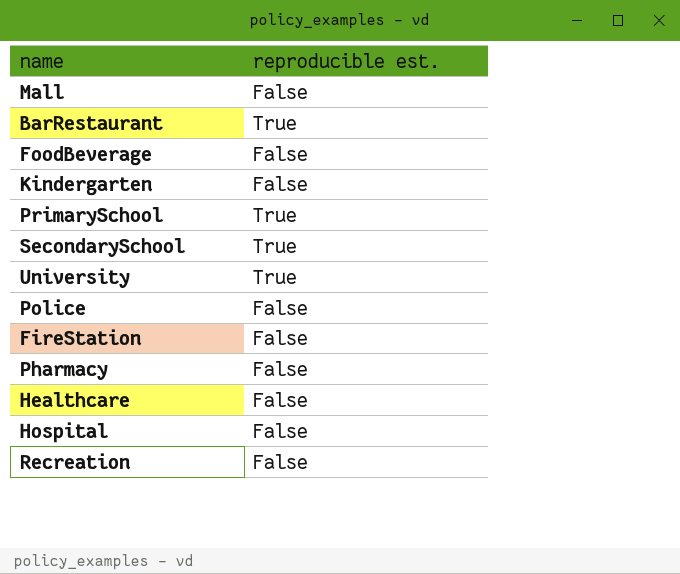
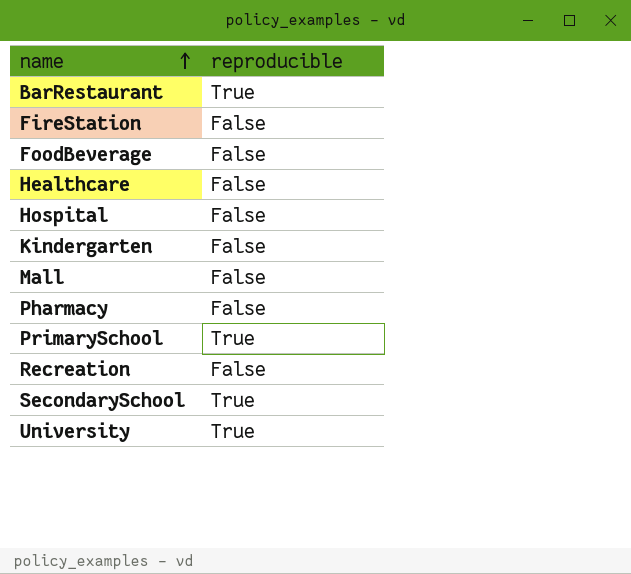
row order: none -> name ascending
column name: reproducible est. -> reproducible
row Police: False -> none

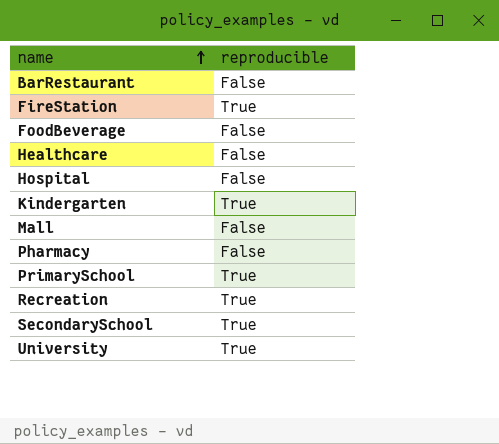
BarRestaurant | reproducible: True -> False
FireStation | reproducible: False -> True
Kindergarten | reproducible: False -> True
Recreation | reproducible: False -> True

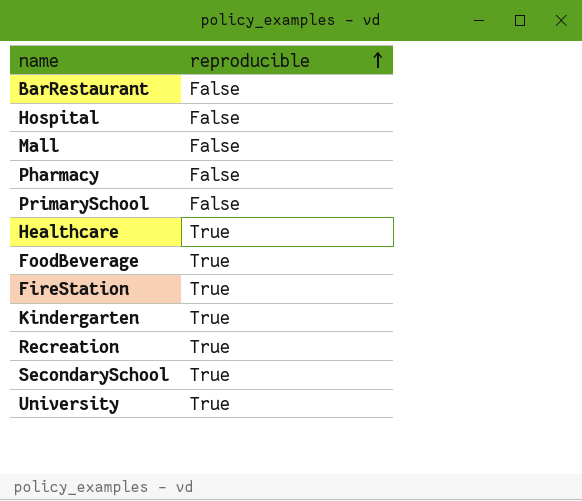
row order: name ascending -> reproducible ascending
PrimarySchool | reproducible: True -> False
Healthcare | reproducible: False -> True
FoodBeverage | reproducible: False -> True

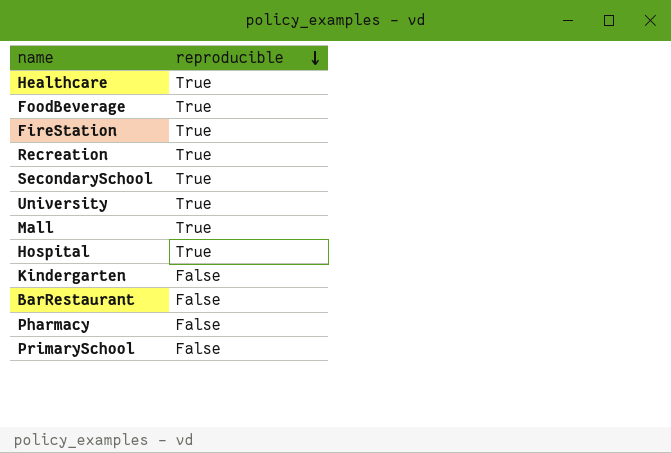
row order: reproducible ascending -> reproducible descending
Mall | reproducible: False -> True
Hospital | reproducible: False -> True
Kindergarten | reproducible: True -> False

